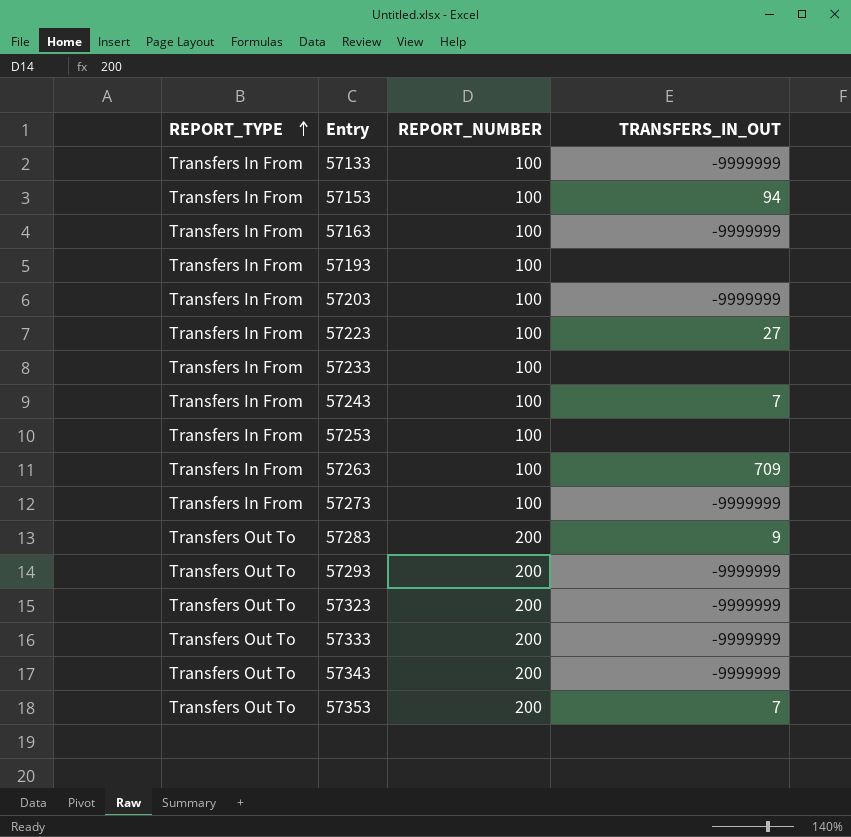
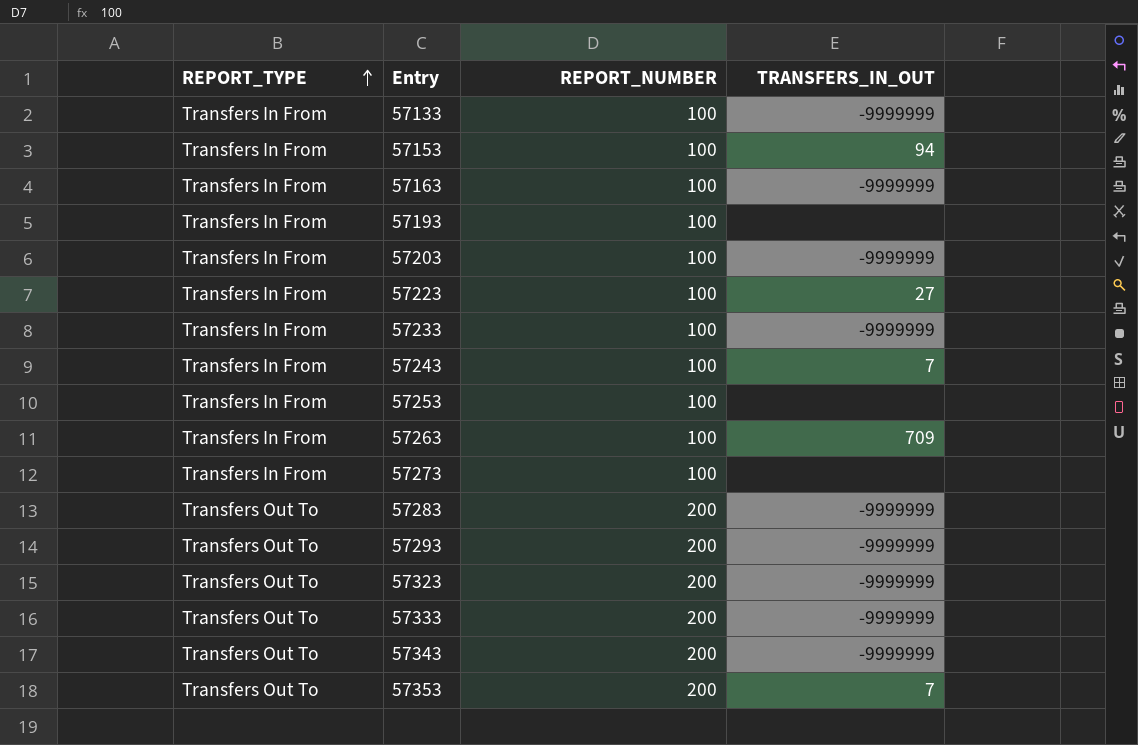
57233 | TRANSFERS_IN_OUT: none -> -9999999
57273 | TRANSFERS_IN_OUT: -9999999 -> none
57283 | TRANSFERS_IN_OUT: 9 -> -9999999

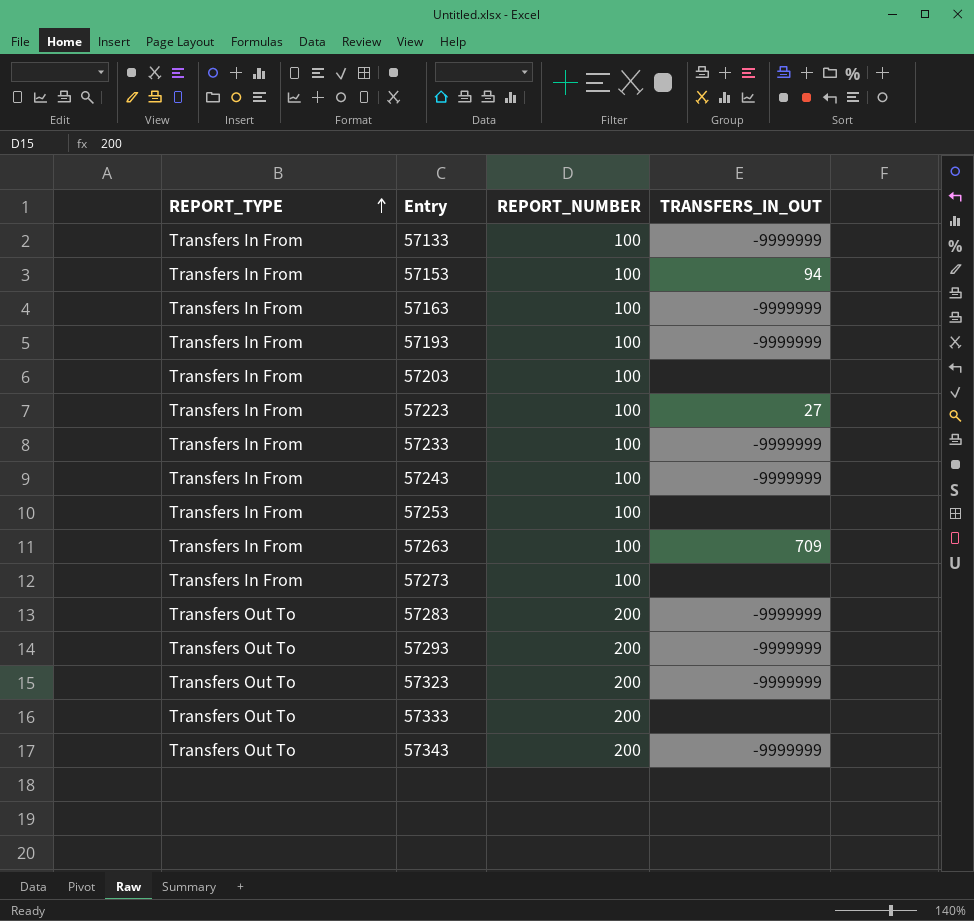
row 57353: Transfers Out To | 200 | 7 -> none
57193 | TRANSFERS_IN_OUT: none -> -9999999
57203 | TRANSFERS_IN_OUT: -9999999 -> none
57243 | TRANSFERS_IN_OUT: 7 -> -9999999
57333 | TRANSFERS_IN_OUT: -9999999 -> none

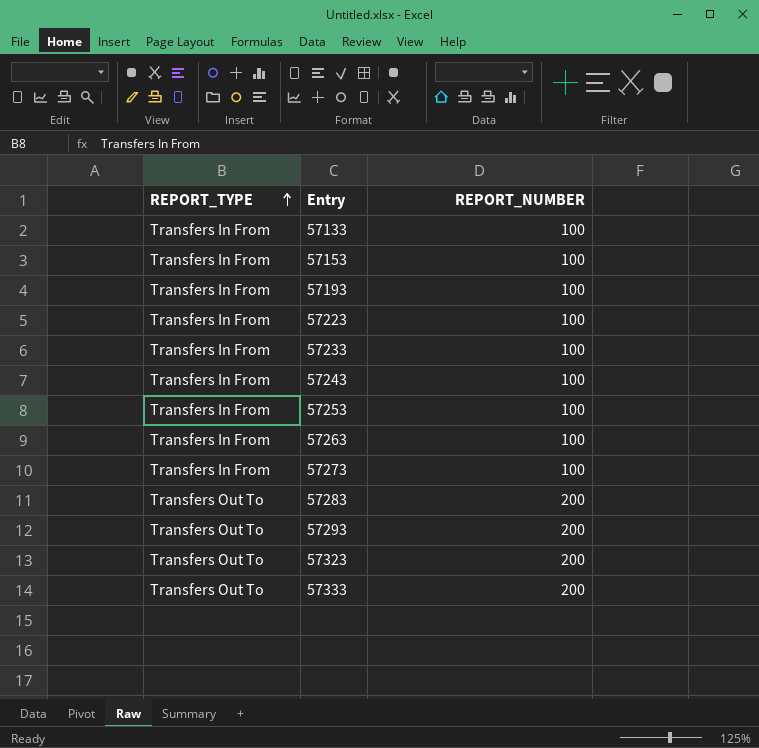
column TRANSFERS_IN_OUT | position: 4 -> none
row 57163: Transfers In From | 100 | -9999999 -> none
row 57203: Transfers In From | 100 | none -> none
row 57343: Transfers Out To | 200 | -9999999 -> none

